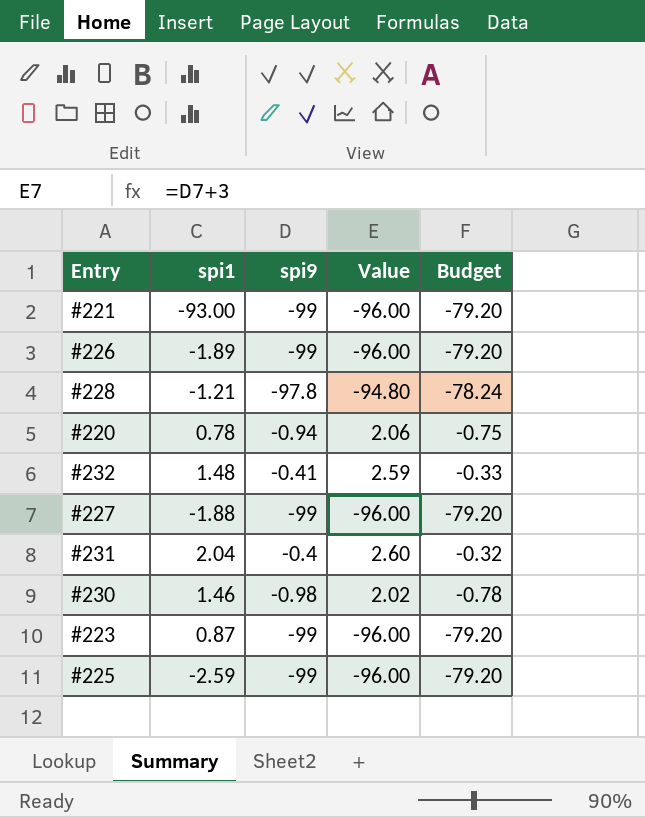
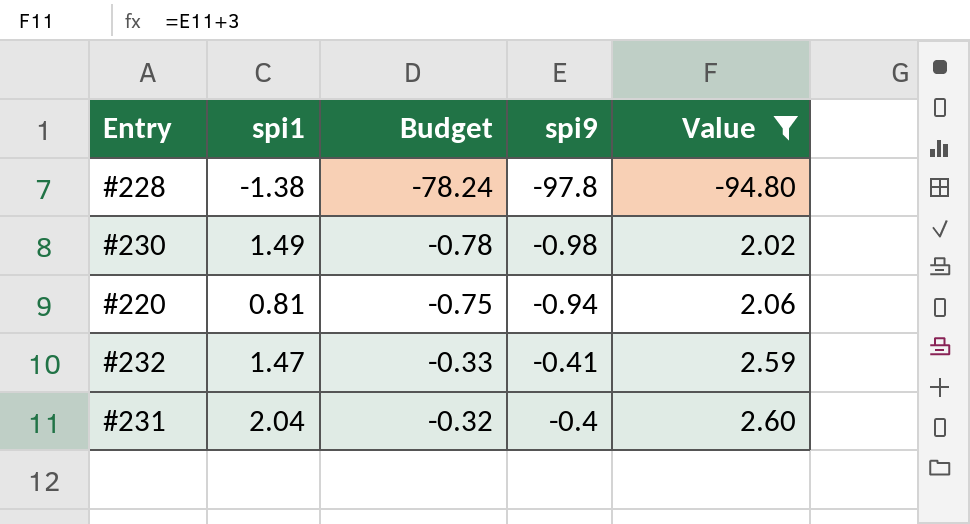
filter: none -> Value != -96.00
row order: none -> Budget ascending
column Budget | position: 5 -> 3
#228 | spi1: -1.21 -> -1.38
#230 | spi1: 1.46 -> 1.49
#220 | spi1: 0.78 -> 0.81
#232 | spi1: 1.48 -> 1.47

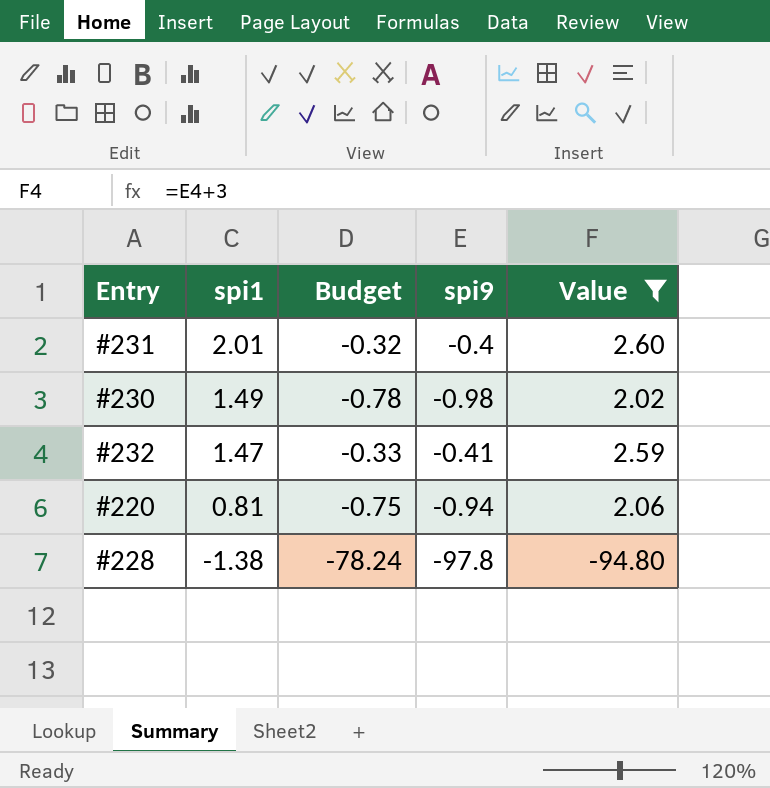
row order: Budget ascending -> spi1 descending
#231 | spi1: 2.04 -> 2.01

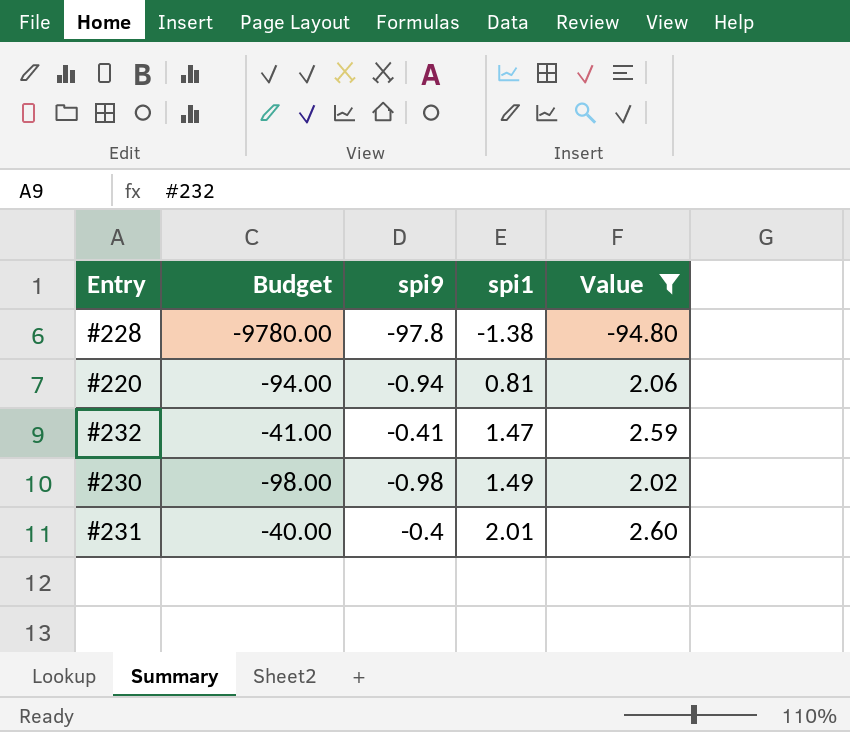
row order: spi1 descending -> spi1 ascending
column Budget | formula: [spi9] * 0.8 -> [spi9] * 100
column spi1 | position: 2 -> 4

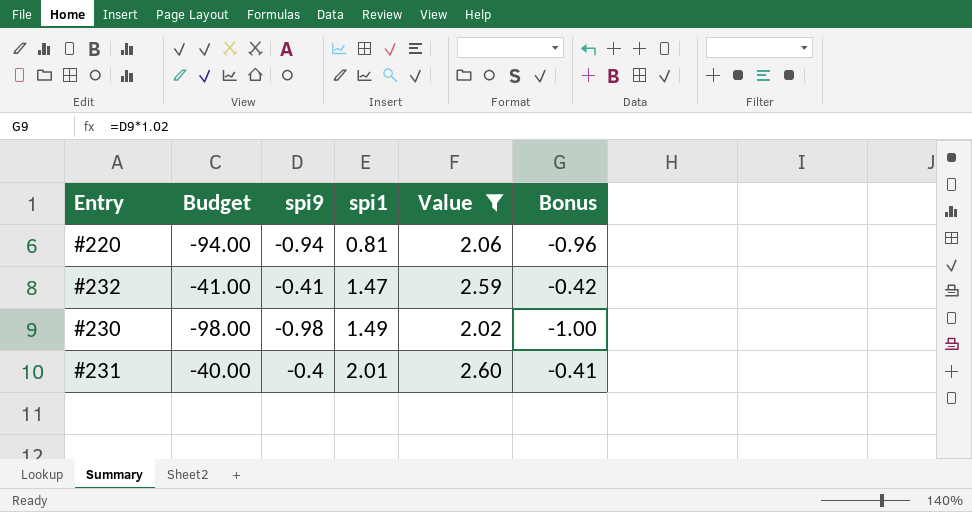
column Bonus | formula: none -> [spi9] * 1.02
row #228: -9780.00 | -97.8 | -1.38 | -94.80 -> none

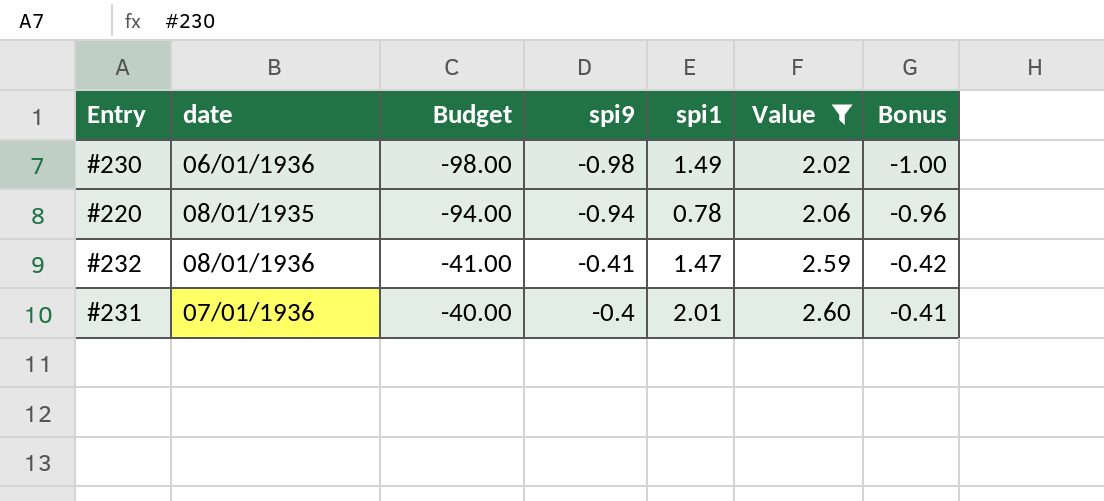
row order: spi1 ascending -> Budget ascending
column date | position: none -> 2
#220 | spi1: 0.81 -> 0.78

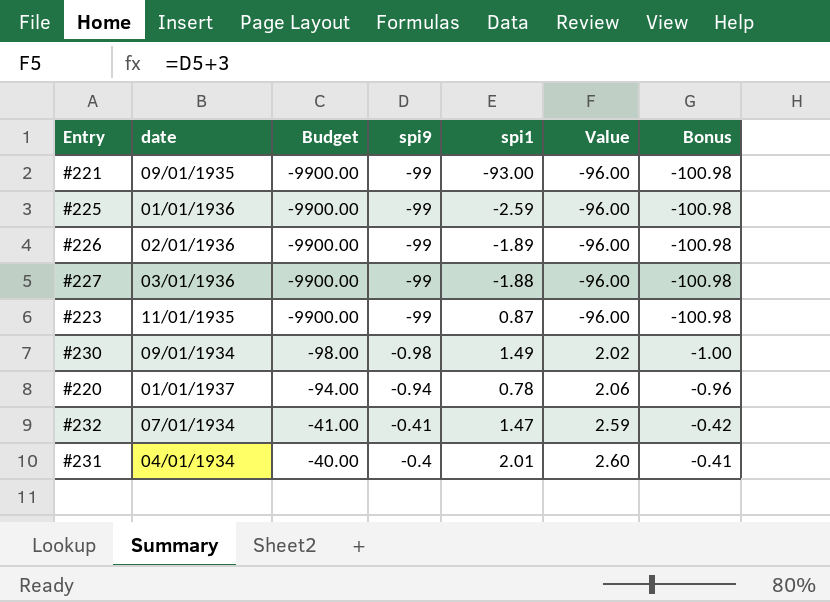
filter: Value != -96.00 -> none
#230 | date: 06/01/1936 -> 09/01/1934
#220 | date: 08/01/1935 -> 01/01/1937
#232 | date: 08/01/1936 -> 07/01/1934
#231 | date: 07/01/1936 -> 04/01/1934

